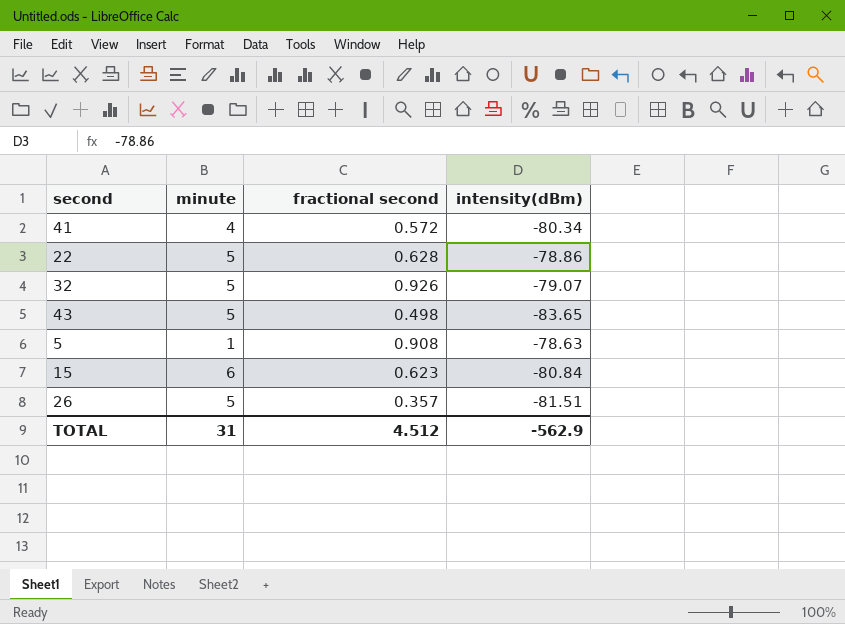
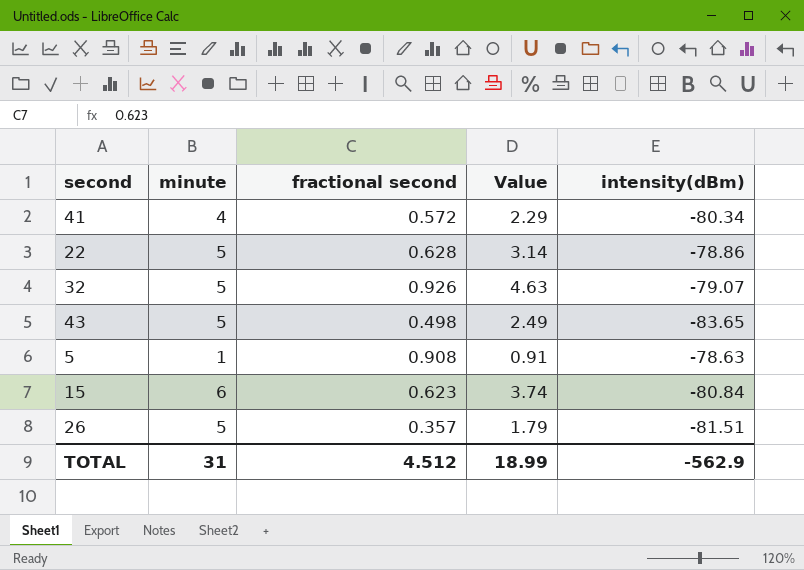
column Value | formula: none -> [minute] * [fractional second]

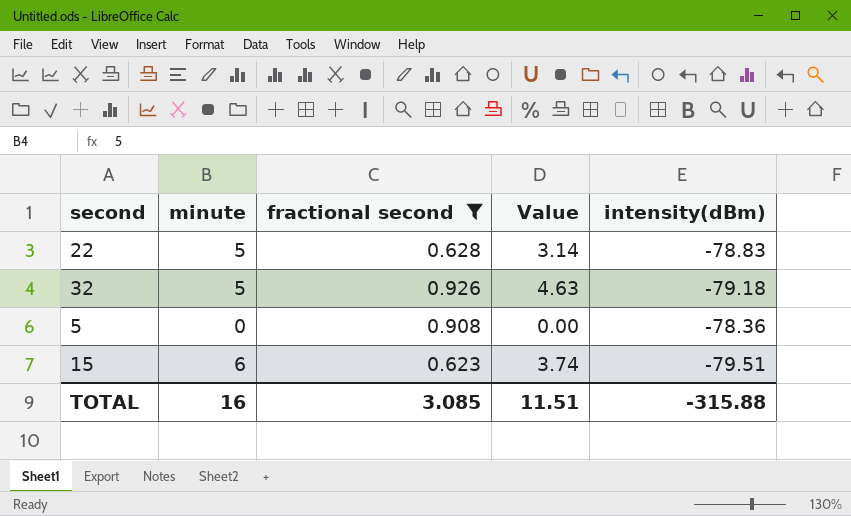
filter: none -> fractional second >= 0.623
22 | intensity(dBm): -78.86 -> -78.83
32 | intensity(dBm): -79.07 -> -79.18
5 | minute: 1 -> 0
5 | Value: 0.91 -> 0.00
5 | intensity(dBm): -78.63 -> -78.36
15 | intensity(dBm): -80.84 -> -79.51
TOTAL | minute: 31 -> 16
TOTAL | fractional second: 4.512 -> 3.085
TOTAL | Value: 18.99 -> 11.51
TOTAL | intensity(dBm): -562.9 -> -315.88

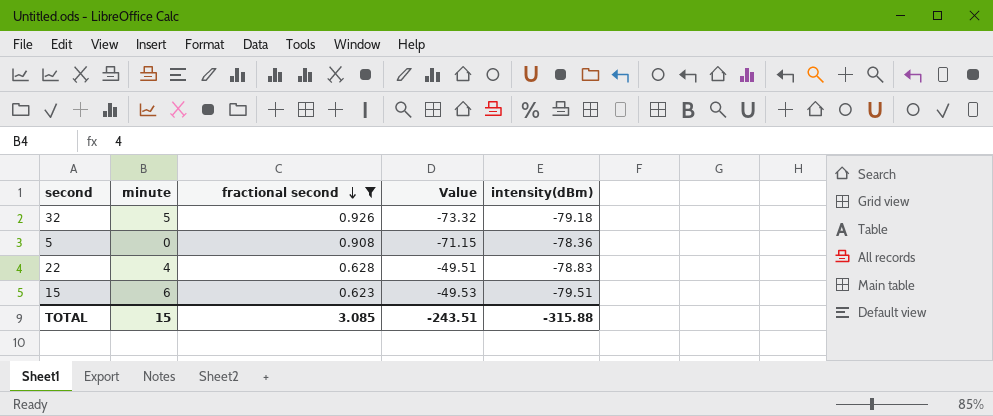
row order: none -> fractional second descending
column Value | formula: [minute] * [fractional second] -> [fractional second] * [intensity(dBm)]
22 | minute: 5 -> 4
TOTAL | minute: 16 -> 15
TOTAL | Value: 11.51 -> -243.51

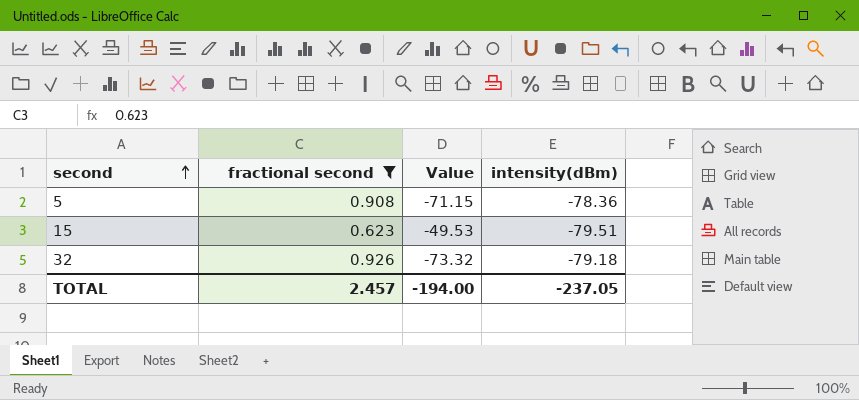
row order: fractional second descending -> second ascending
column minute | position: 2 -> none
row 22: 4 | 0.628 | -49.51 | -78.83 -> none
TOTAL | fractional second: 3.085 -> 2.457
TOTAL | Value: -243.51 -> -194.00
TOTAL | intensity(dBm): -315.88 -> -237.05

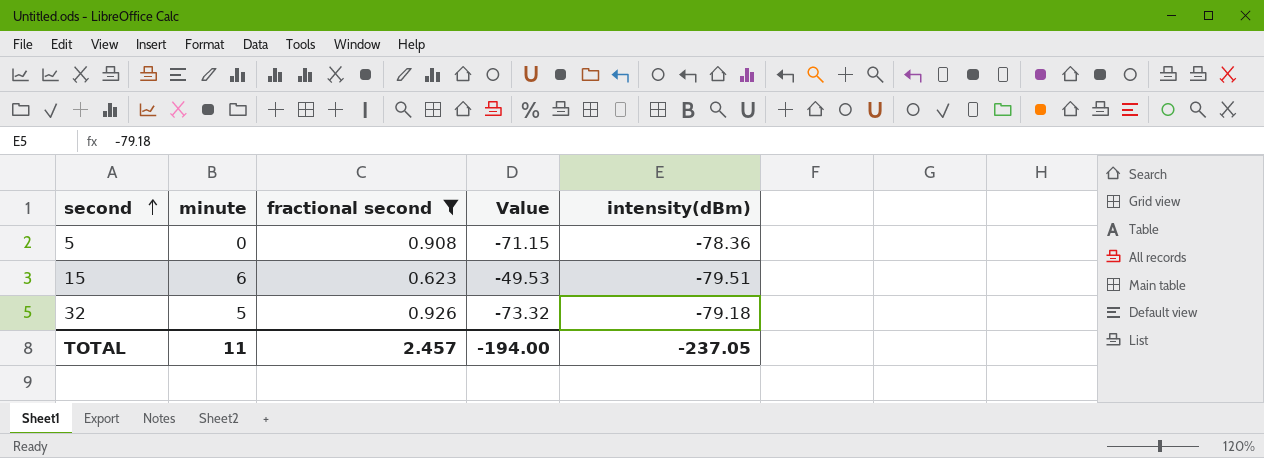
column minute | position: none -> 2

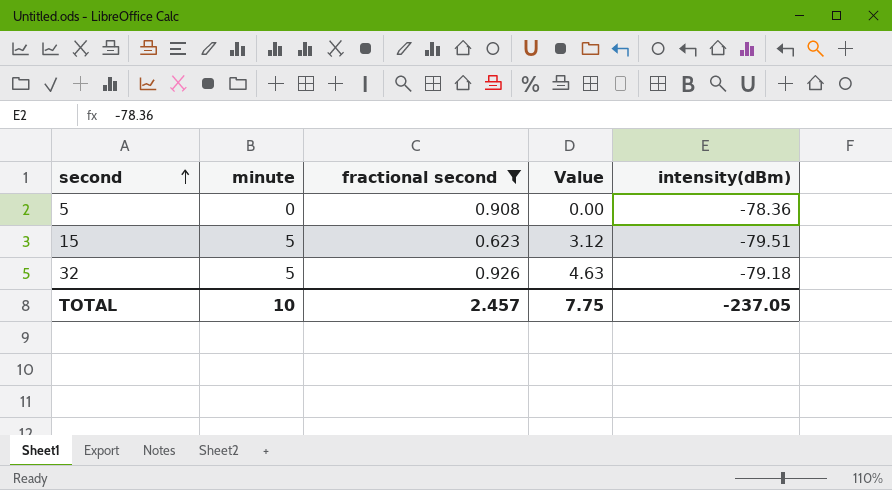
column Value | formula: [fractional second] * [intensity(dBm)] -> [minute] * [fractional second]
15 | minute: 6 -> 5
TOTAL | minute: 11 -> 10
TOTAL | Value: -194.00 -> 7.75

